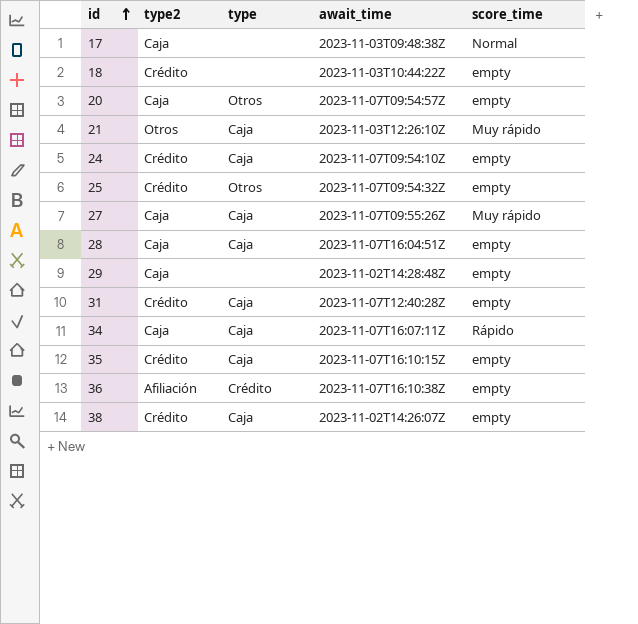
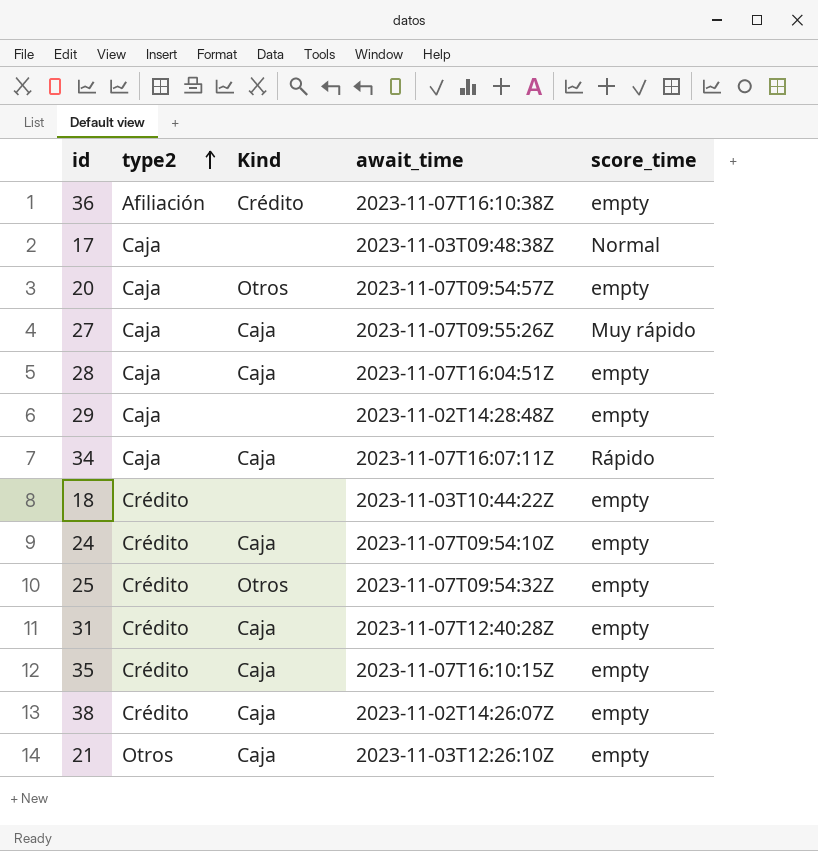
row order: id ascending -> type2 ascending
column name: type -> Kind
21 | score_time: Muy rápido -> empty

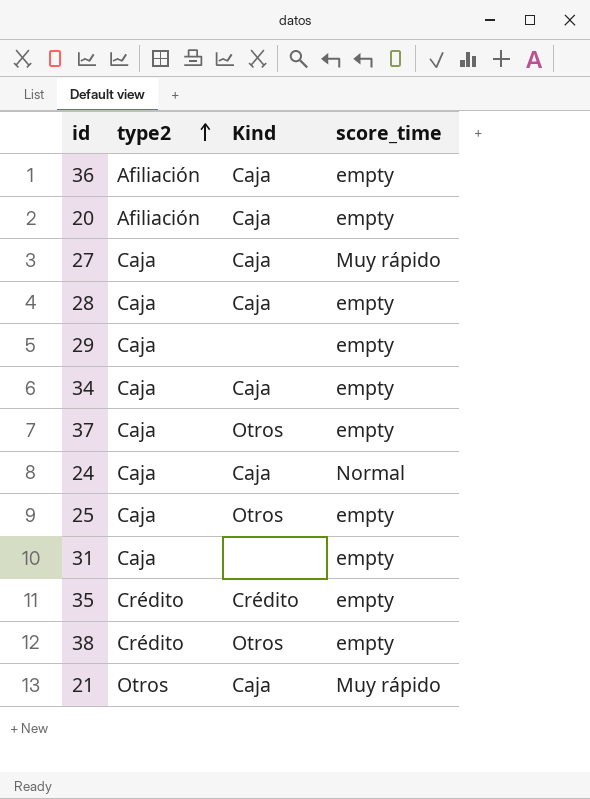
column await_time | position: 4 -> none
row 17: Caja | none | 2023-11-03T09:48:38Z | Normal -> none
row 18: Crédito | none | 2023-11-03T10:44:22Z | empty -> none
36 | Kind: Crédito -> Caja
20 | type2: Caja -> Afiliación
20 | Kind: Otros -> Caja
34 | score_time: Rápido -> empty
row 37: none -> Caja | Otros | empty
24 | type2: Crédito -> Caja
24 | score_time: empty -> Normal
25 | type2: Crédito -> Caja
31 | type2: Crédito -> Caja
31 | Kind: Caja -> none
35 | Kind: Caja -> Crédito
38 | Kind: Caja -> Otros
21 | score_time: empty -> Muy rápido

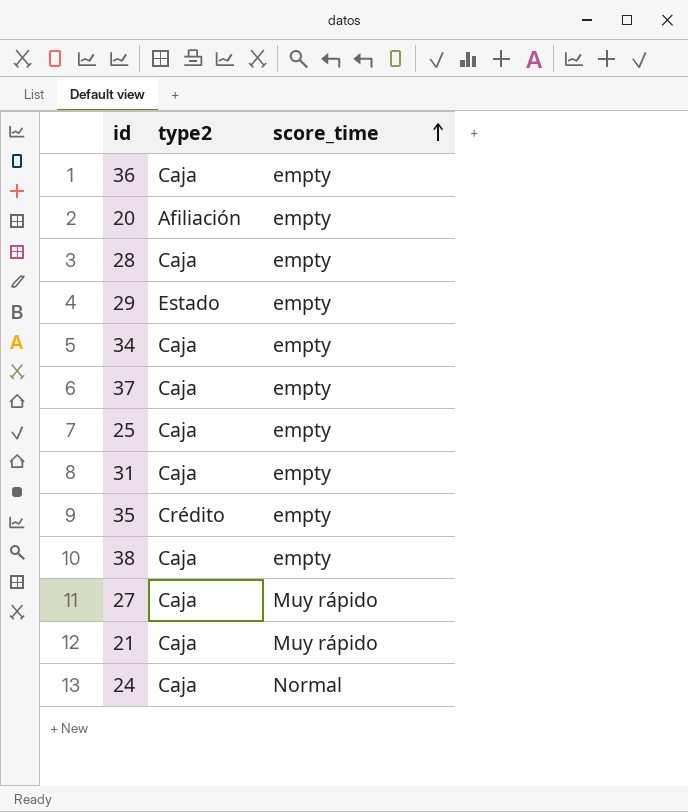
row order: type2 ascending -> score_time ascending
column Kind | position: 3 -> none
36 | type2: Afiliación -> Caja
29 | type2: Caja -> Estado
38 | type2: Crédito -> Caja
21 | type2: Otros -> Caja

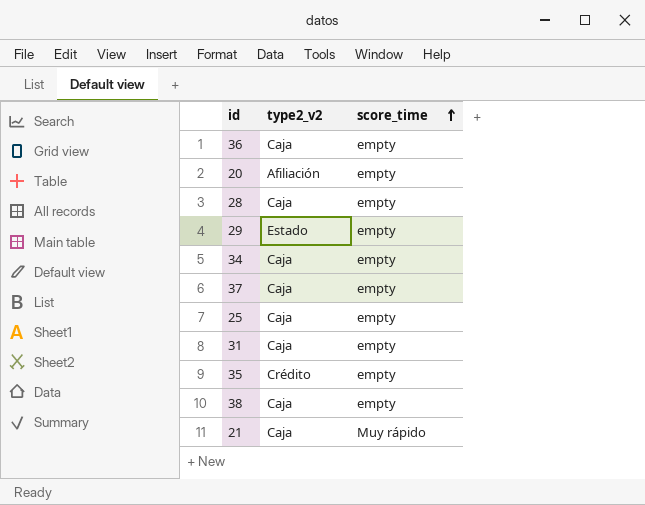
column name: type2 -> type2_v2
row 27: Caja | Muy rápido -> none
row 24: Caja | Normal -> none

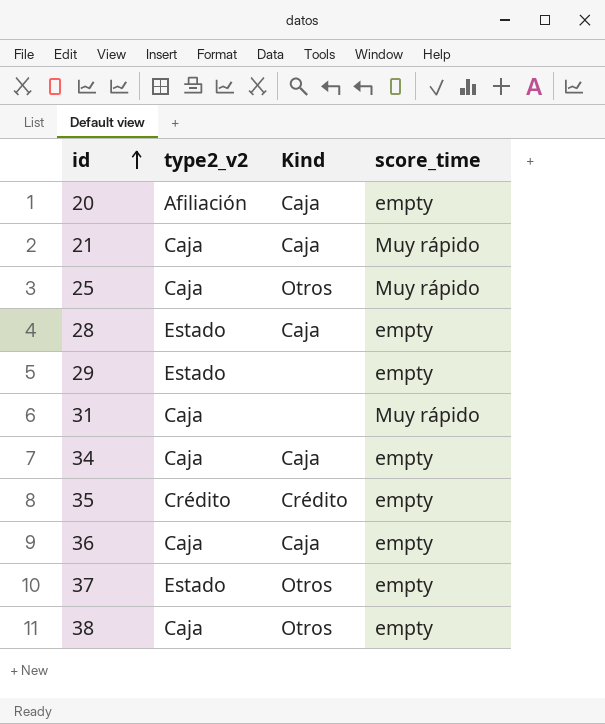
row order: score_time ascending -> id ascending
column Kind | position: none -> 3
25 | score_time: empty -> Muy rápido
28 | type2_v2: Caja -> Estado
31 | score_time: empty -> Muy rápido
37 | type2_v2: Caja -> Estado

